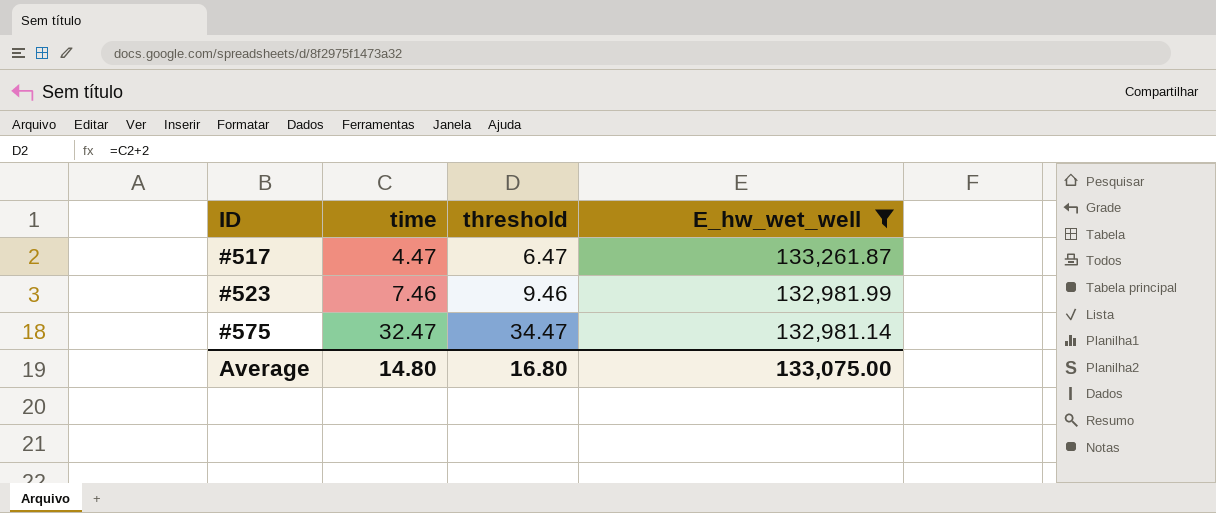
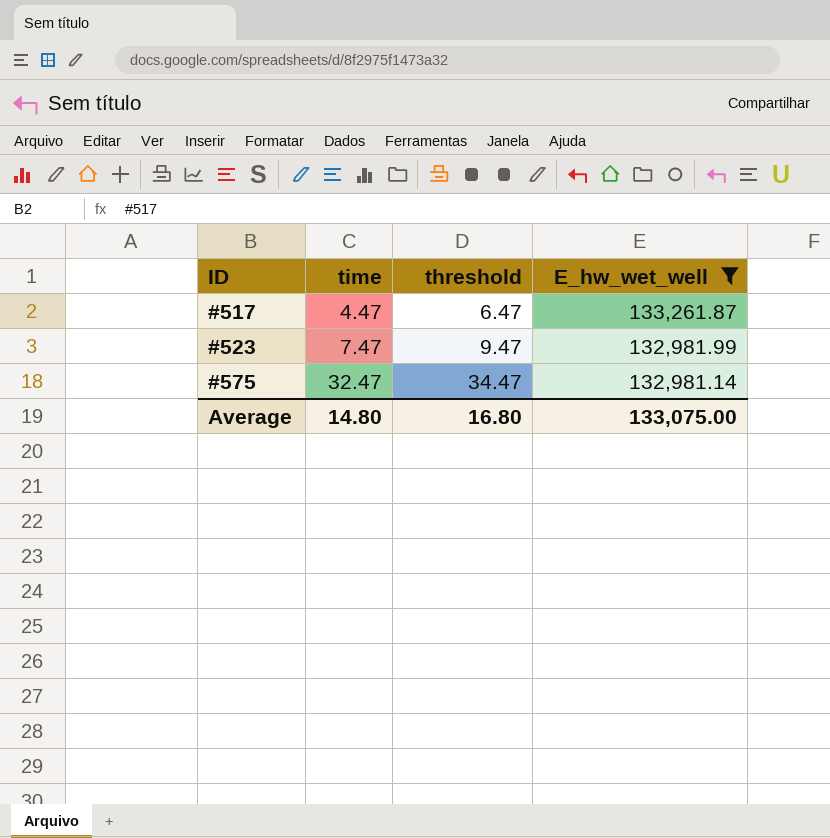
#523 | time: 7.46 -> 7.47
#523 | threshold: 9.46 -> 9.47

